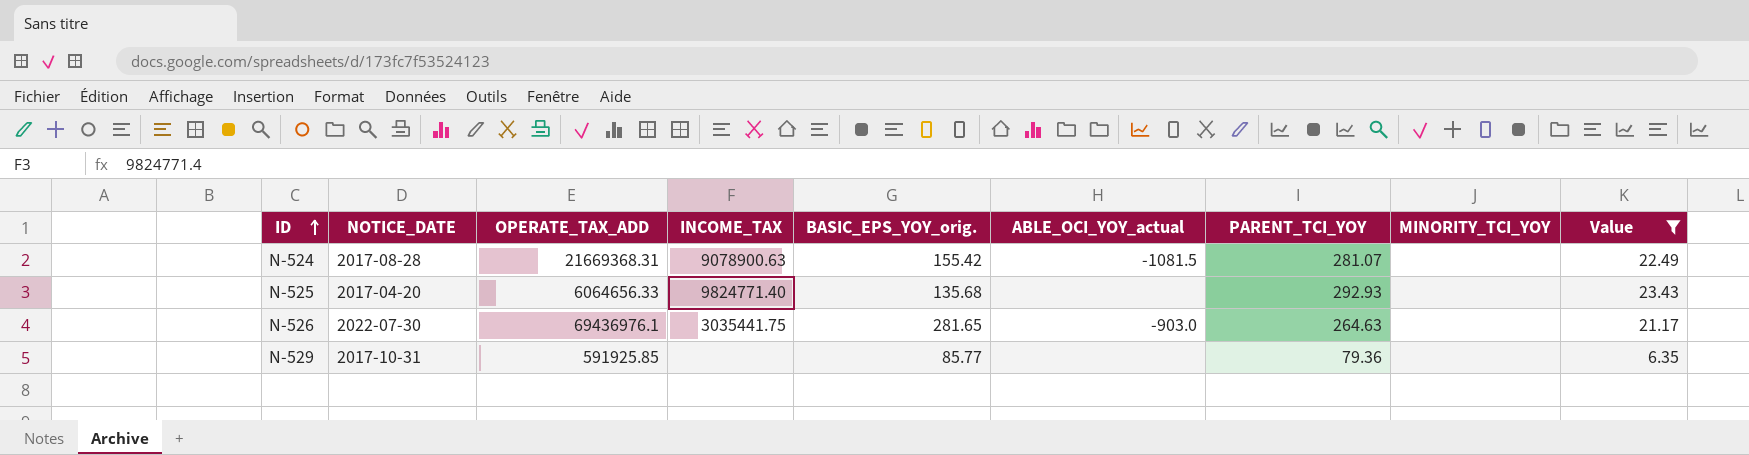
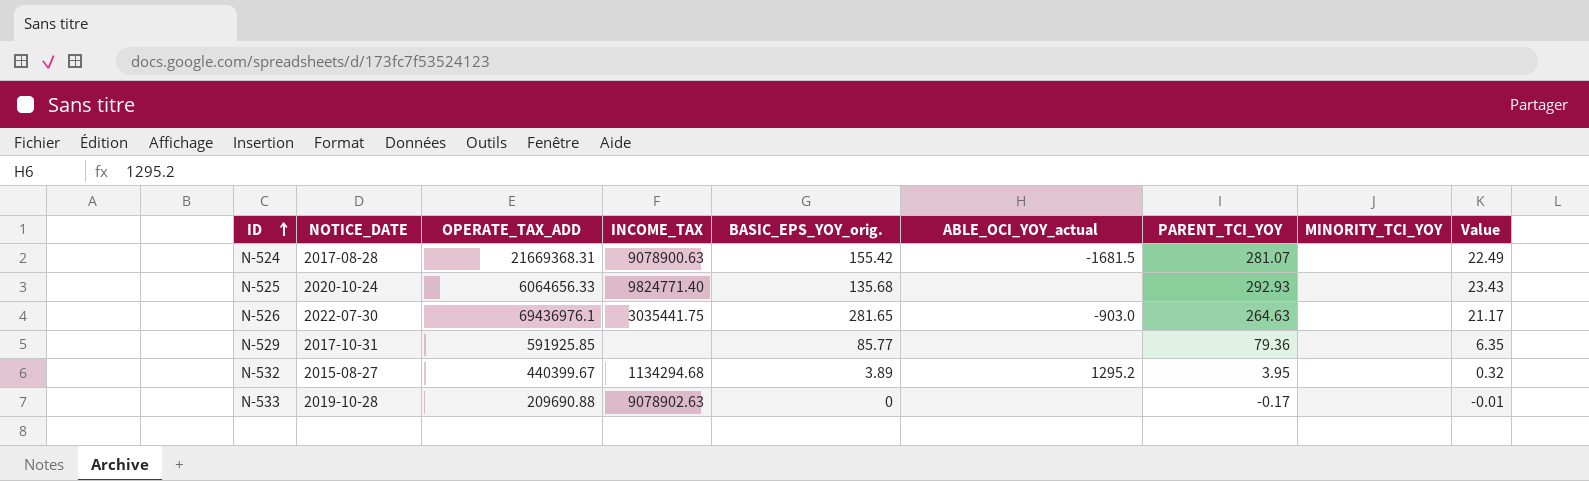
filter: Value >= 6.35 -> none
N-524 | ABLE_OCI_YOY_actual: -1081.5 -> -1681.5
N-525 | NOTICE_DATE: 2017-04-20 -> 2020-10-24

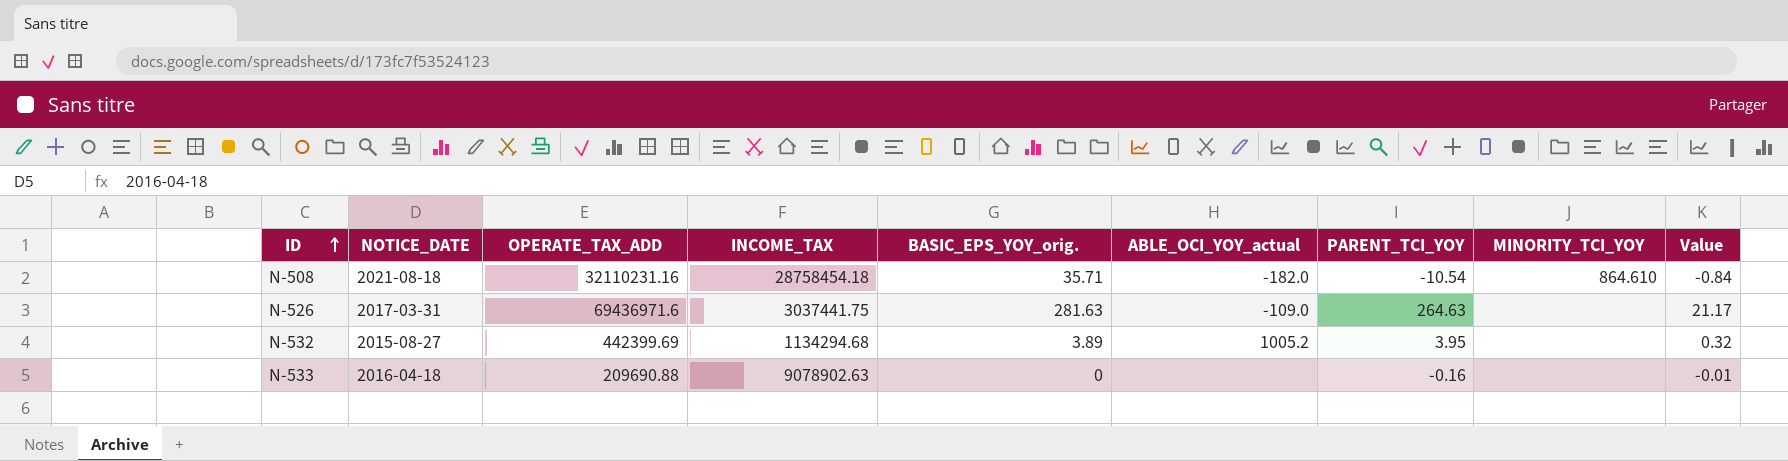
row N-524: 2017-08-28 | 21669368.31 | 9078900.63 | 155.42 | -1681.5 | 281.07 | none | 22.49 -> none
row N-525: 2020-10-24 | 6064656.33 | 9824771.40 | 135.68 | none | 292.93 | none | 23.43 -> none
row N-529: 2017-10-31 | 591925.85 | none | 85.77 | none | 79.36 | none | 6.35 -> none
row N-508: none -> 2021-08-18 | 32110231.16 | 28758454.18 | 35.71 | -182.0 | -10.54 | 864.610 | -0.84
N-526 | NOTICE_DATE: 2022-07-30 -> 2017-03-31
N-526 | OPERATE_TAX_ADD: 69436976.1 -> 69436971.6
N-526 | INCOME_TAX: 3035441.75 -> 3037441.75
N-526 | BASIC_EPS_YOY_orig.: 281.65 -> 281.63
N-526 | ABLE_OCI_YOY_actual: -903.0 -> -109.0
N-532 | OPERATE_TAX_ADD: 440399.67 -> 442399.69
N-532 | ABLE_OCI_YOY_actual: 1295.2 -> 1005.2
N-533 | NOTICE_DATE: 2019-10-28 -> 2016-04-18
N-533 | PARENT_TCI_YOY: -0.17 -> -0.16

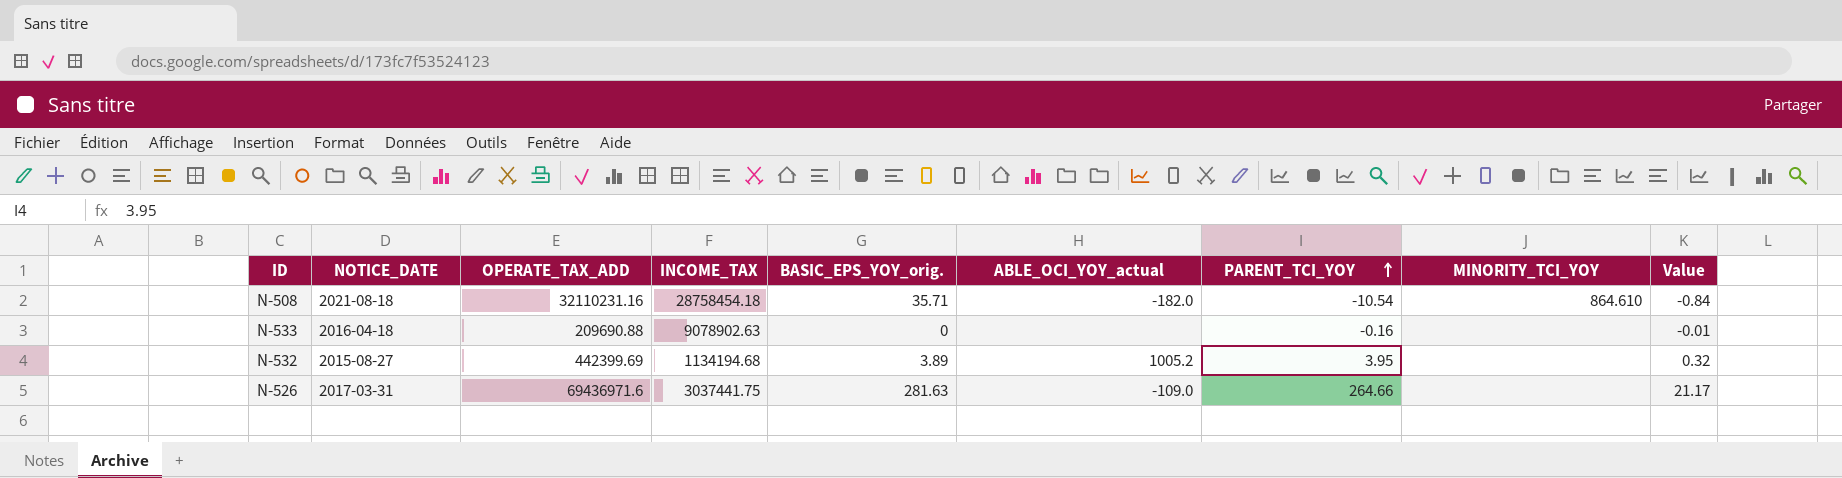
row order: ID ascending -> PARENT_TCI_YOY ascending
N-532 | INCOME_TAX: 1134294.68 -> 1134194.68
N-526 | PARENT_TCI_YOY: 264.63 -> 264.66

